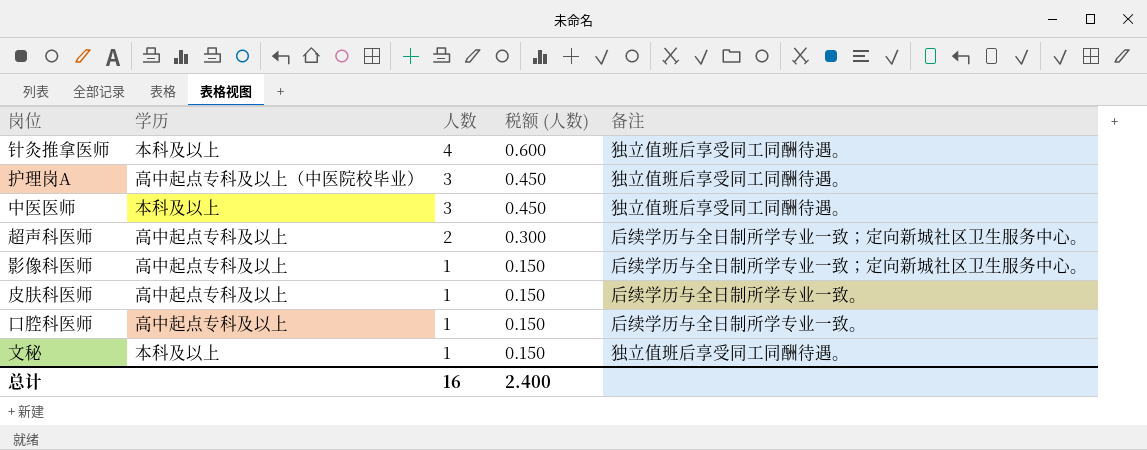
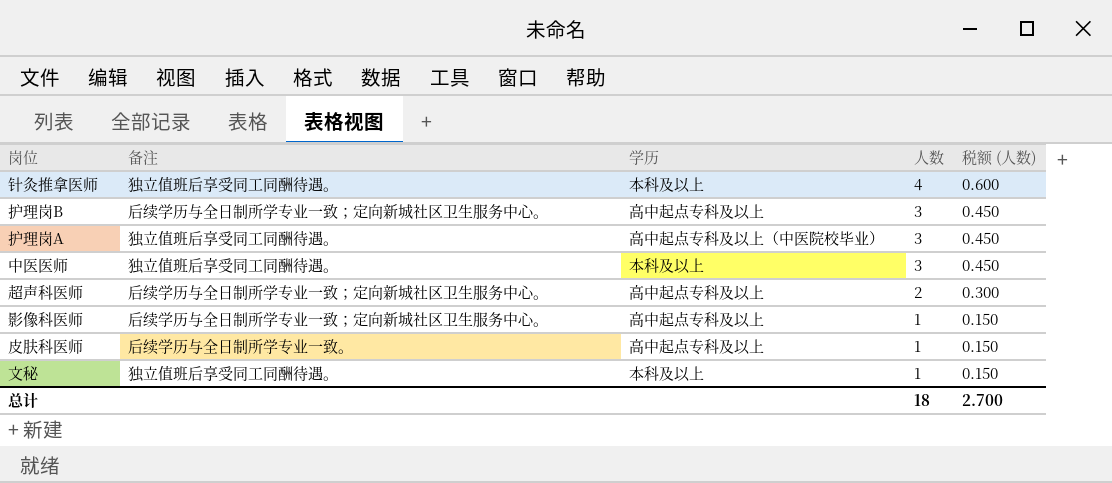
column 备注 | position: 5 -> 2
row 口腔科医师: 高中起点专科及以上 | 1 | 0.150 | 后续学历与全日制所学专业一致。 -> none
row 护理岗B: none -> 后续学历与全日制所学专业一致；定向新城社区卫生服务中心。 | 高中起点专科及以上 | 3 | 0.450
总计 | 人数: 16 -> 18
总计 | 税额 (人数): 2.400 -> 2.700

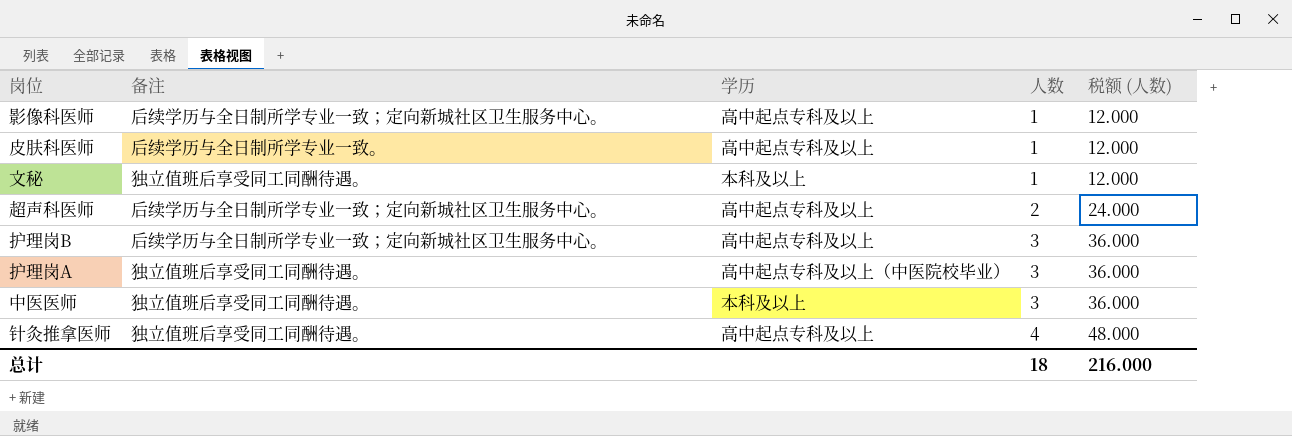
row order: 人数 descending -> 人数 ascending
column 税额 (人数) | formula: [人数] * 0.15 -> [人数] * 12
针灸推拿医师 | 学历: 本科及以上 -> 高中起点专科及以上
总计 | 税额 (人数): 2.700 -> 216.000

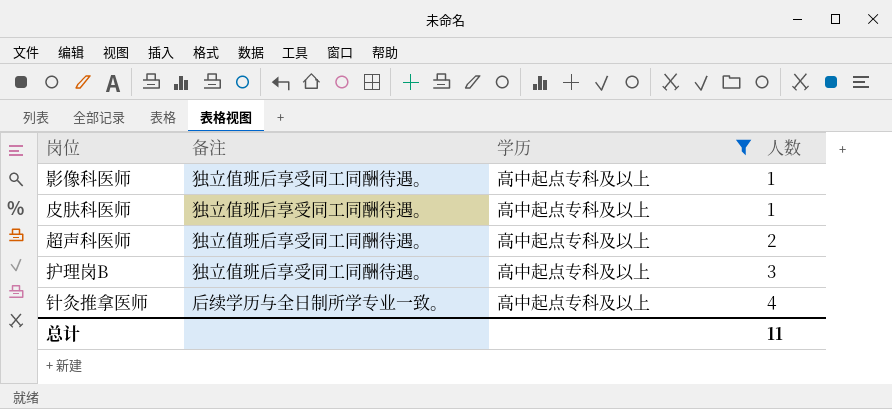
filter: none -> 学历 = 高中起点专科及以上
column 税额 (人数) | formula: [人数] * 12 -> none
影像科医师 | 备注: 后续学历与全日制所学专业一致；定向新城社区卫生服务中心。 -> 独立值班后享受同工同酬待遇。
皮肤科医师 | 备注: 后续学历与全日制所学专业一致。 -> 独立值班后享受同工同酬待遇。
超声科医师 | 备注: 后续学历与全日制所学专业一致；定向新城社区卫生服务中心。 -> 独立值班后享受同工同酬待遇。
护理岗B | 备注: 后续学历与全日制所学专业一致；定向新城社区卫生服务中心。 -> 独立值班后享受同工同酬待遇。
针灸推拿医师 | 备注: 独立值班后享受同工同酬待遇。 -> 后续学历与全日制所学专业一致。
总计 | 人数: 18 -> 11

